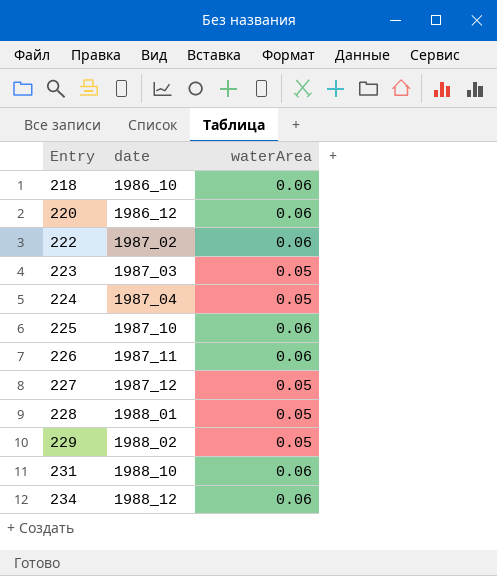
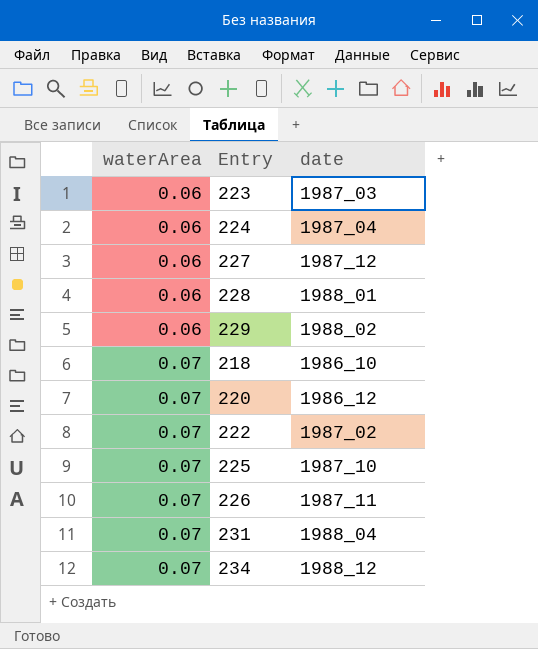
row order: Entry ascending -> waterArea ascending
column waterArea | position: 3 -> 1
223 | waterArea: 0.05 -> 0.06
224 | waterArea: 0.05 -> 0.06
227 | waterArea: 0.05 -> 0.06
228 | waterArea: 0.05 -> 0.06
229 | waterArea: 0.05 -> 0.06
218 | waterArea: 0.06 -> 0.07
220 | waterArea: 0.06 -> 0.07
222 | waterArea: 0.06 -> 0.07
225 | waterArea: 0.06 -> 0.07
226 | waterArea: 0.06 -> 0.07
231 | waterArea: 0.06 -> 0.07
231 | date: 1988_10 -> 1988_04
234 | waterArea: 0.06 -> 0.07

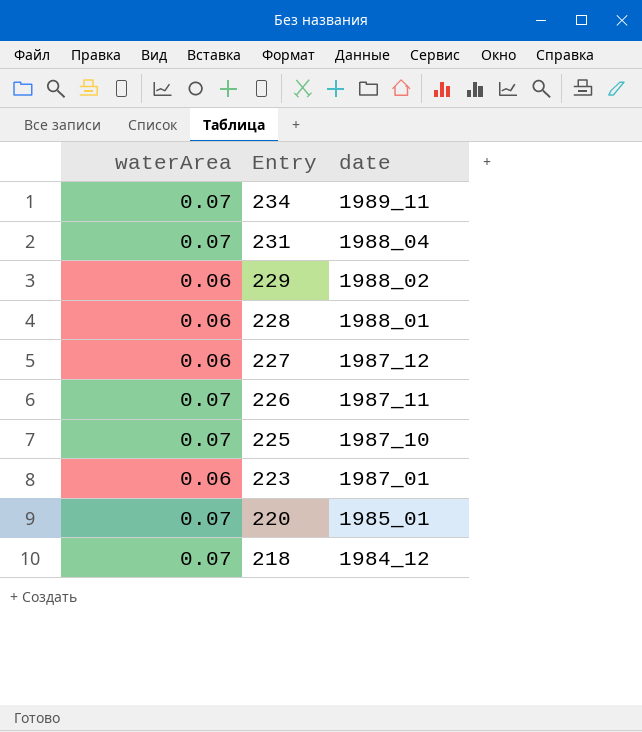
row order: waterArea ascending -> Entry descending
row 224: 0.06 | 1987_04 -> none
row 222: 0.07 | 1987_02 -> none
234 | date: 1988_12 -> 1989_11
223 | date: 1987_03 -> 1987_01
220 | date: 1986_12 -> 1985_01
218 | date: 1986_10 -> 1984_12

